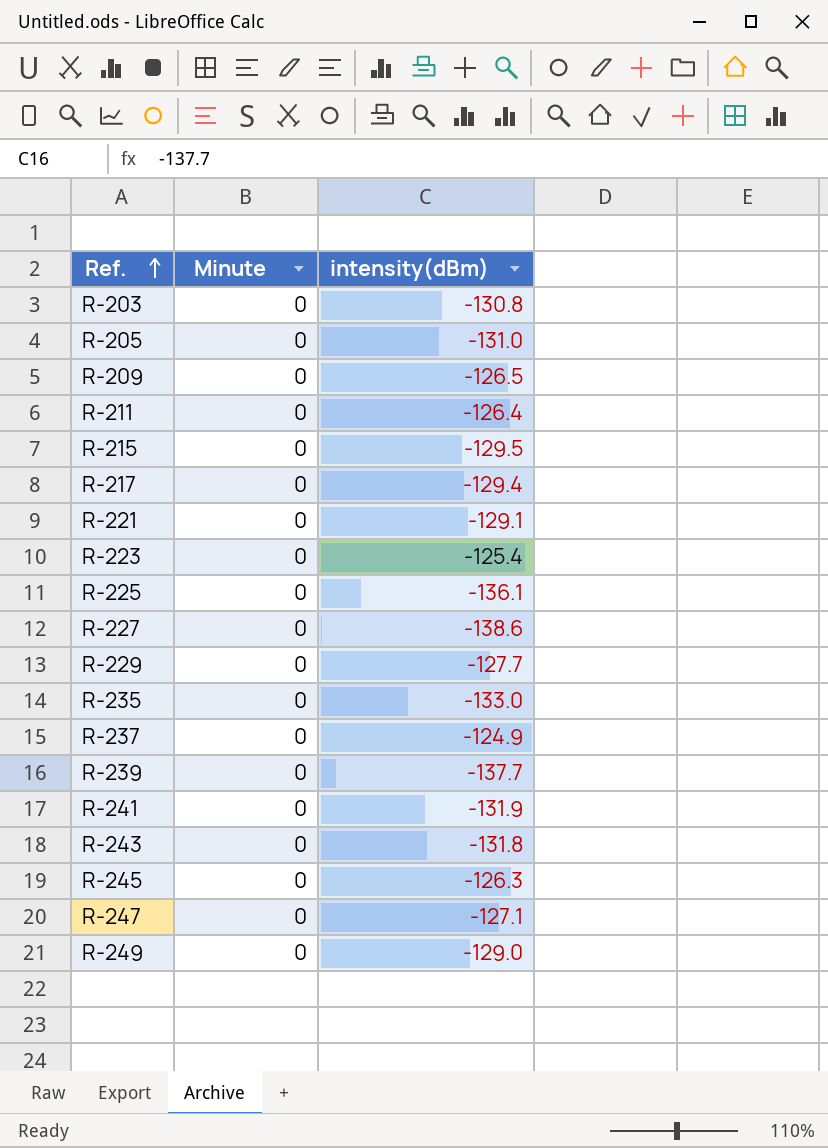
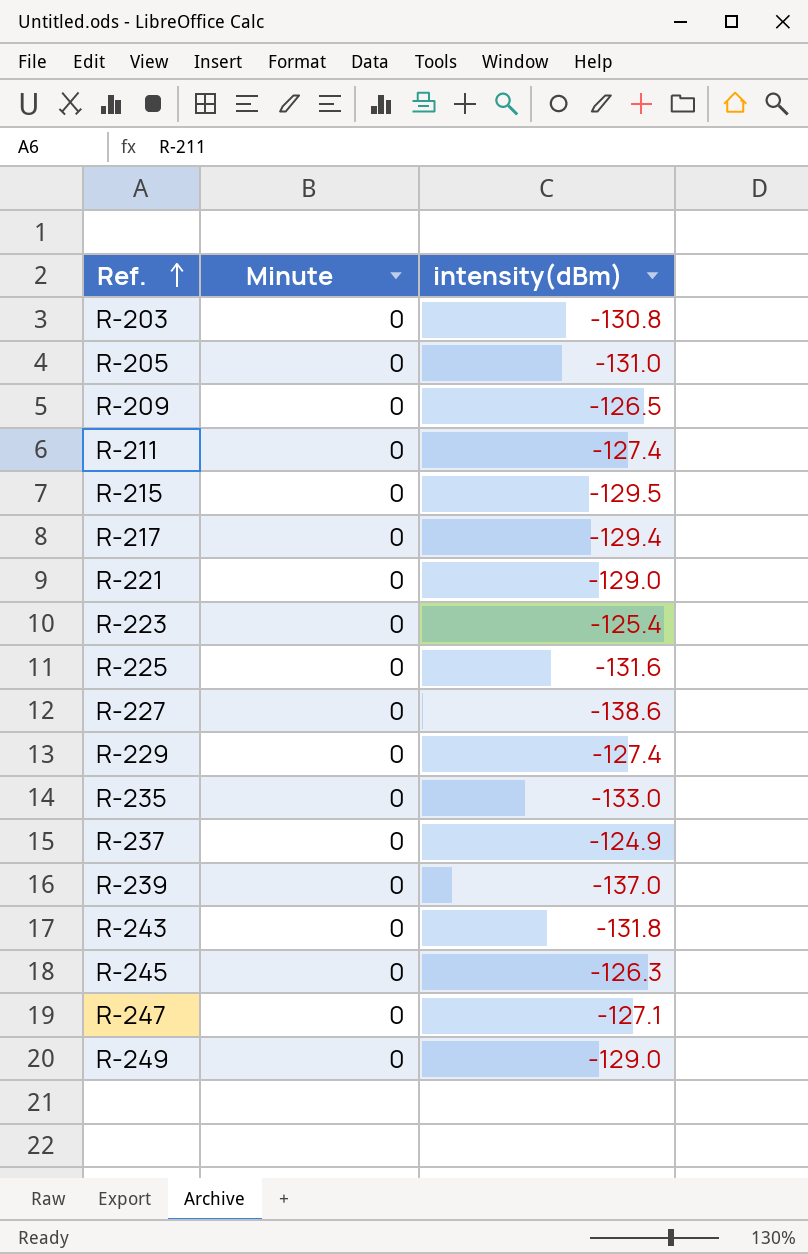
row R-241: 0 | -131.9 -> none
R-211 | intensity(dBm): -126.4 -> -127.4
R-221 | intensity(dBm): -129.1 -> -129.0
R-225 | intensity(dBm): -136.1 -> -131.6
R-229 | intensity(dBm): -127.7 -> -127.4
R-239 | intensity(dBm): -137.7 -> -137.0

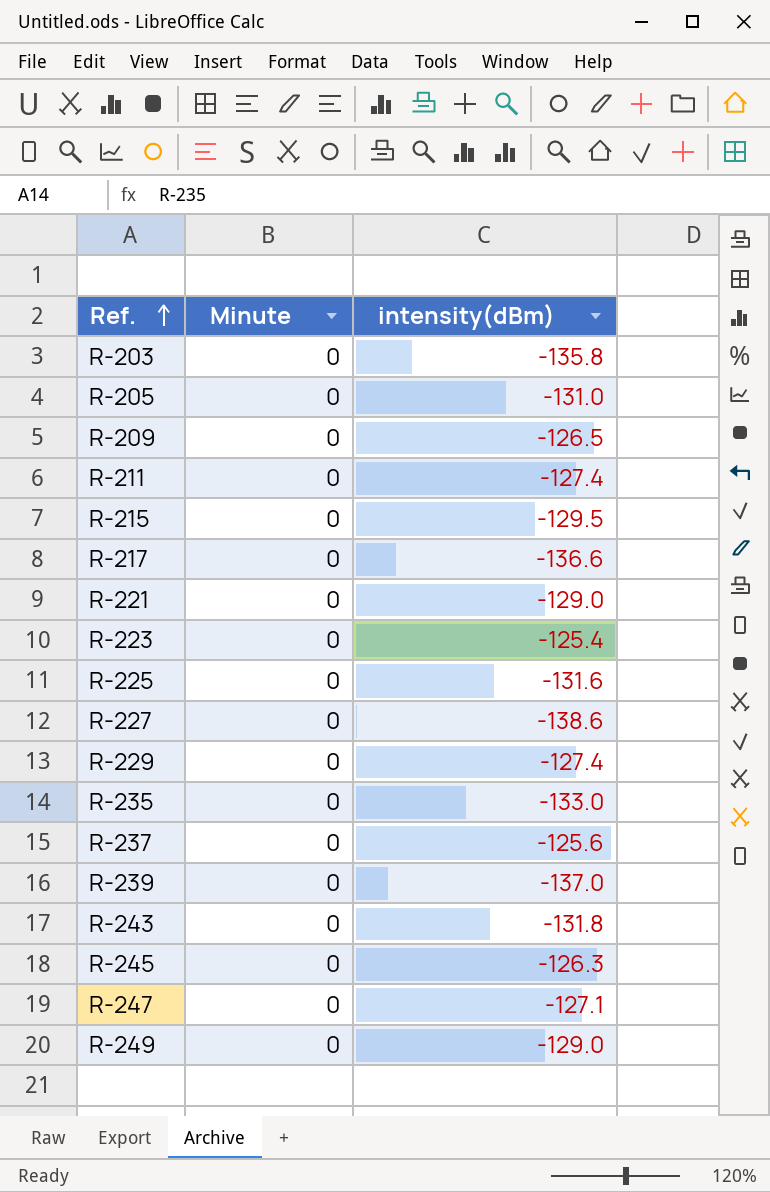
R-203 | intensity(dBm): -130.8 -> -135.8
R-217 | intensity(dBm): -129.4 -> -136.6
R-237 | intensity(dBm): -124.9 -> -125.6

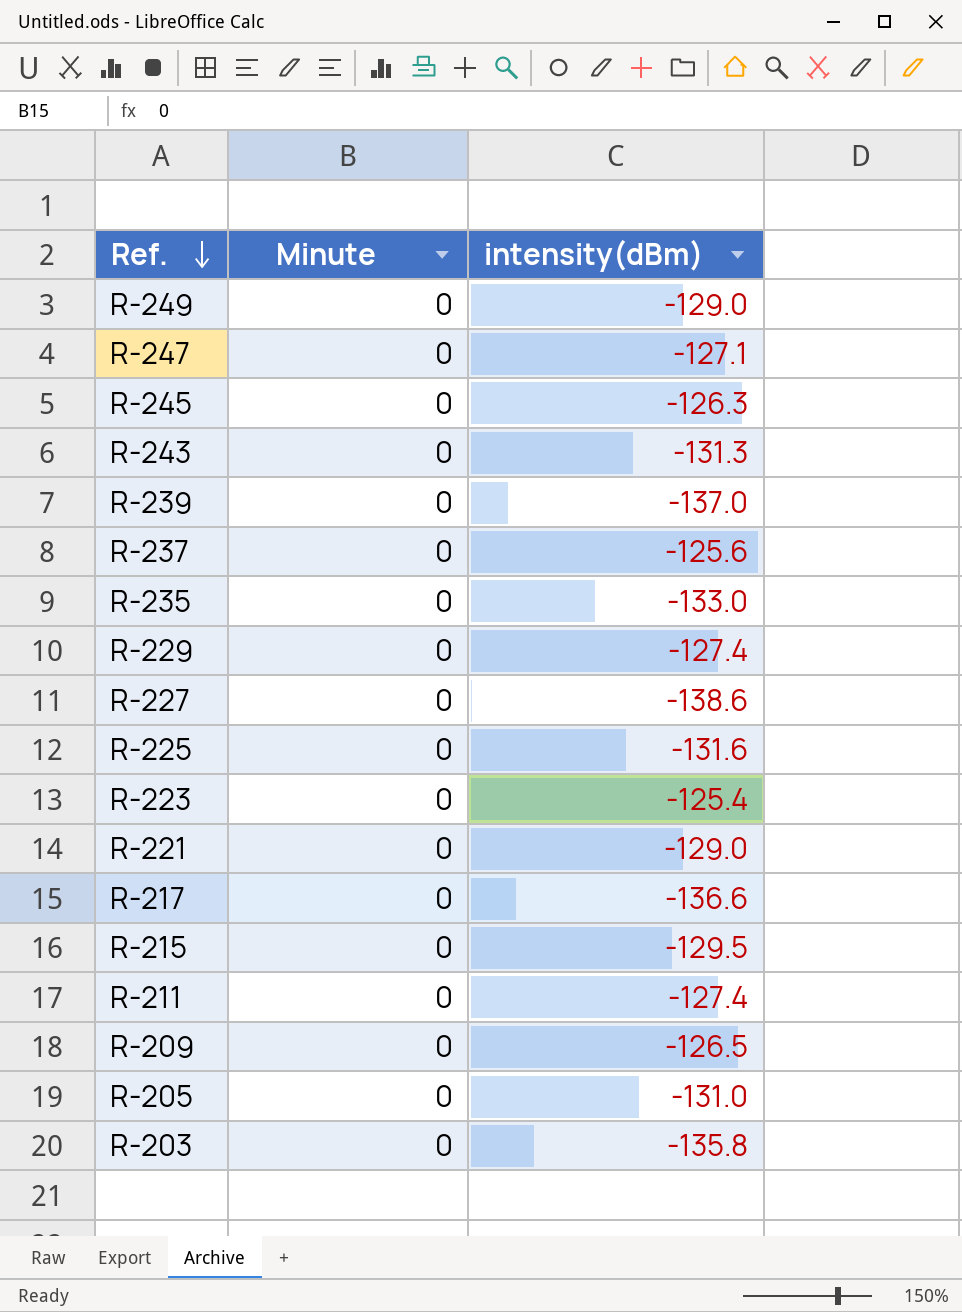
row order: Ref. ascending -> Ref. descending
R-243 | intensity(dBm): -131.8 -> -131.3

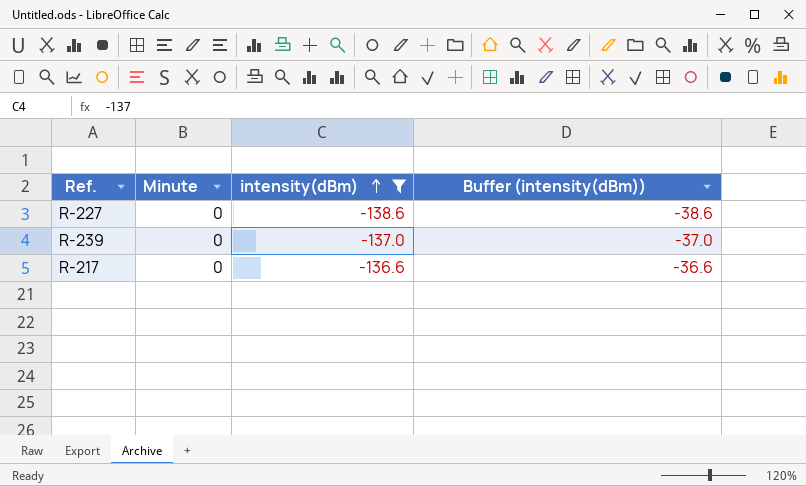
filter: none -> intensity(dBm) <= -136.6
row order: Ref. descending -> intensity(dBm) ascending
column Buffer (intensity(dBm)) | formula: none -> [intensity(dBm)] + 100

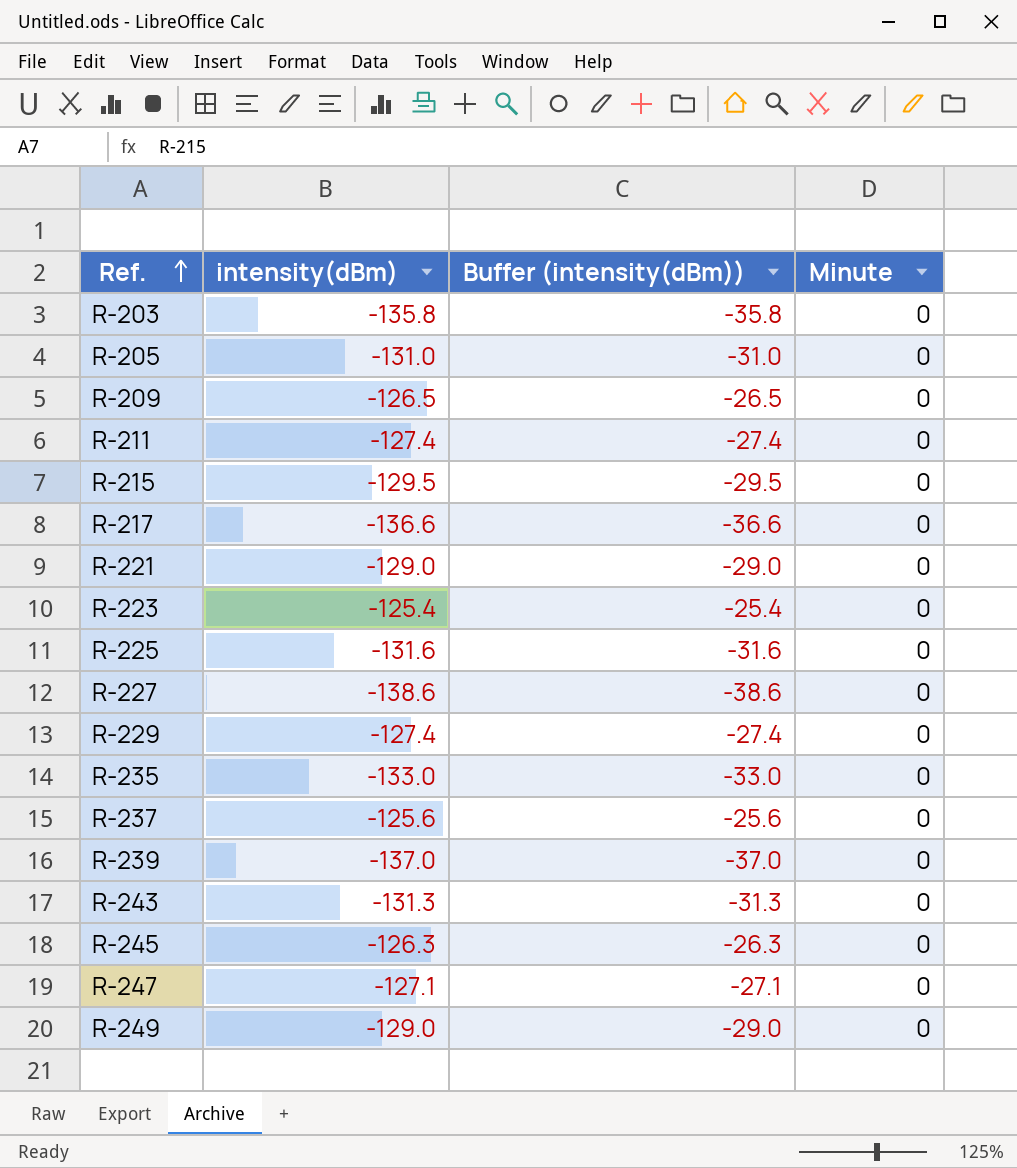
filter: intensity(dBm) <= -136.6 -> none
row order: intensity(dBm) ascending -> Ref. ascending
column Minute | position: 2 -> 4

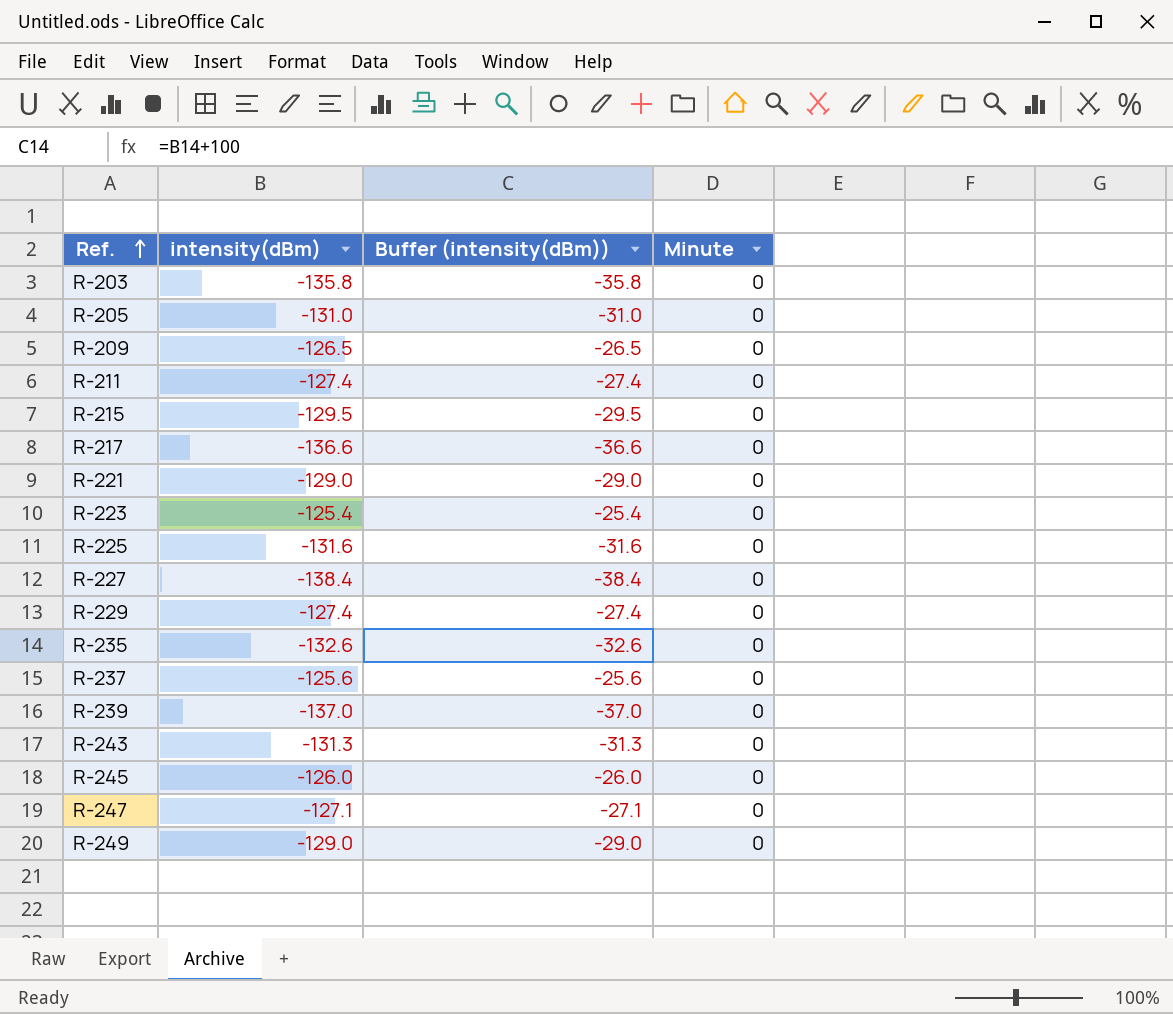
R-227 | intensity(dBm): -138.6 -> -138.4
R-227 | Buffer (intensity(dBm)): -38.6 -> -38.4
R-235 | intensity(dBm): -133.0 -> -132.6
R-235 | Buffer (intensity(dBm)): -33.0 -> -32.6
R-245 | intensity(dBm): -126.3 -> -126.0
R-245 | Buffer (intensity(dBm)): -26.3 -> -26.0

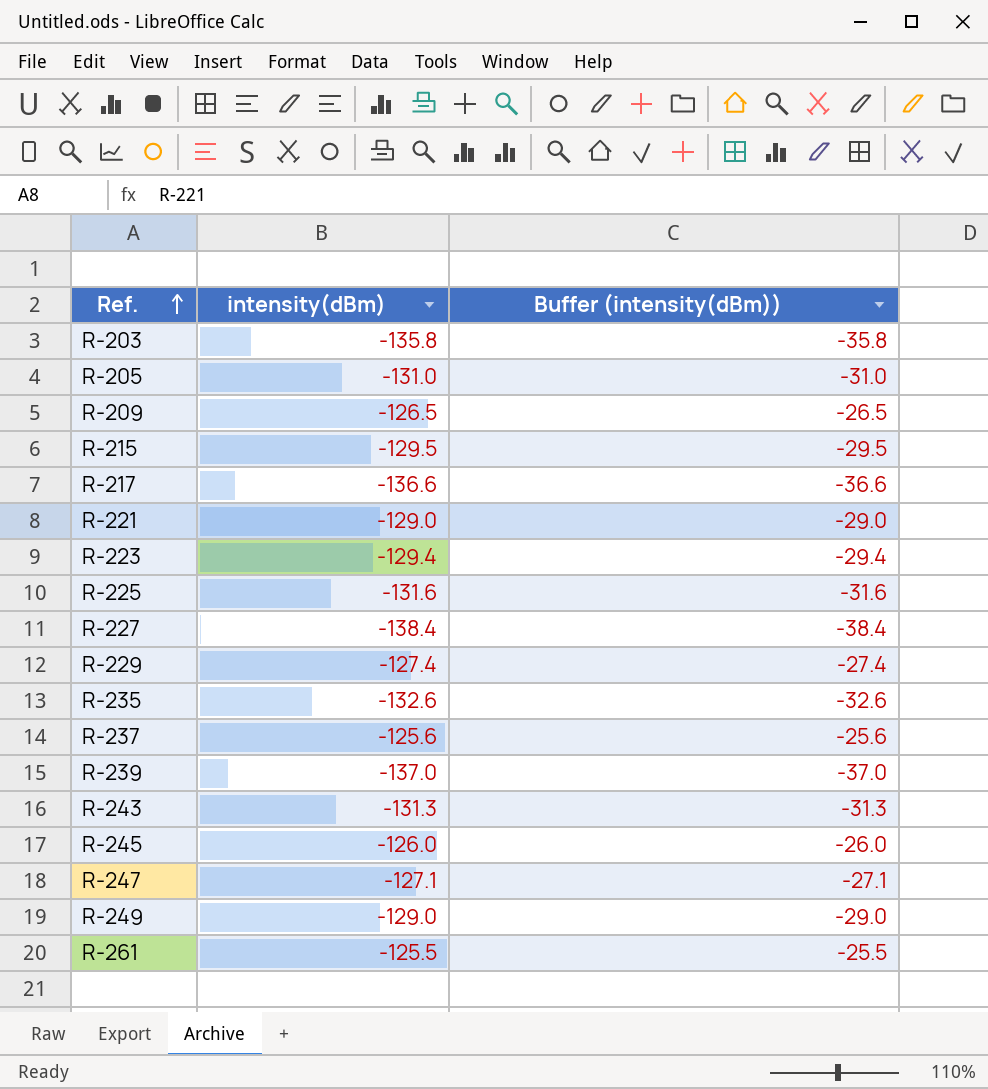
column Minute | position: 4 -> none
row R-211: -127.4 | -27.4 | 0 -> none
R-223 | intensity(dBm): -125.4 -> -129.4
R-223 | Buffer (intensity(dBm)): -25.4 -> -29.4
row R-261: none -> -125.5 | -25.5

